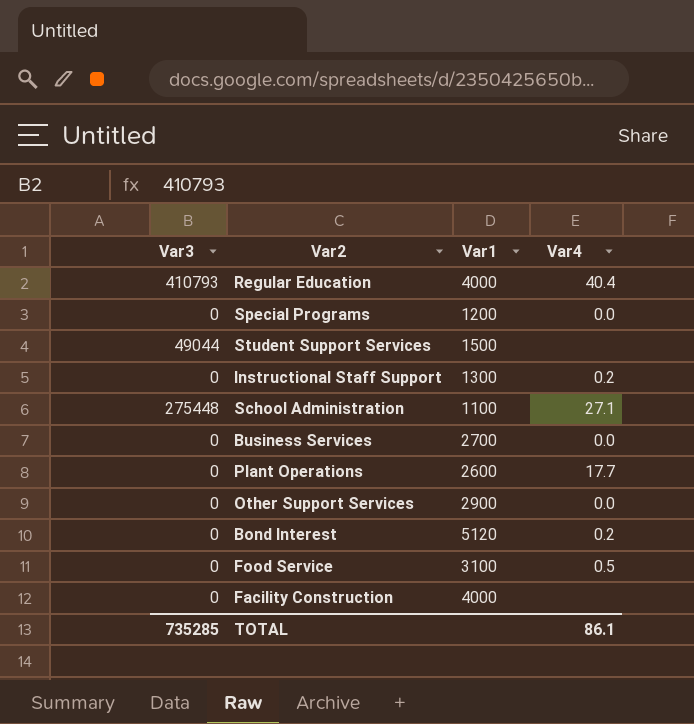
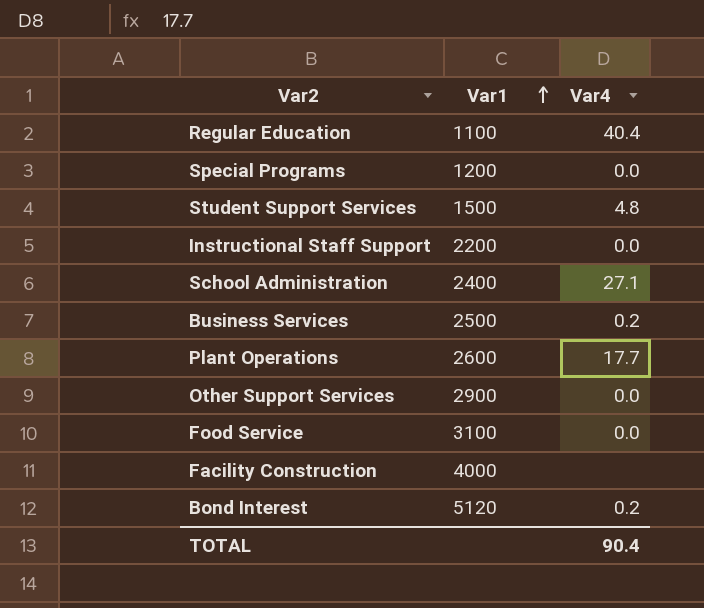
row order: none -> Var1 ascending
column Var3 | position: 1 -> none
Regular Education | Var1: 4000 -> 1100
Student Support Services | Var4: none -> 4.8
Instructional Staff Support | Var1: 1300 -> 2200
Instructional Staff Support | Var4: 0.2 -> 0.0
School Administration | Var1: 1100 -> 2400
Business Services | Var1: 2700 -> 2500
Business Services | Var4: 0.0 -> 0.2
Food Service | Var4: 0.5 -> 0.0
TOTAL | Var4: 86.1 -> 90.4

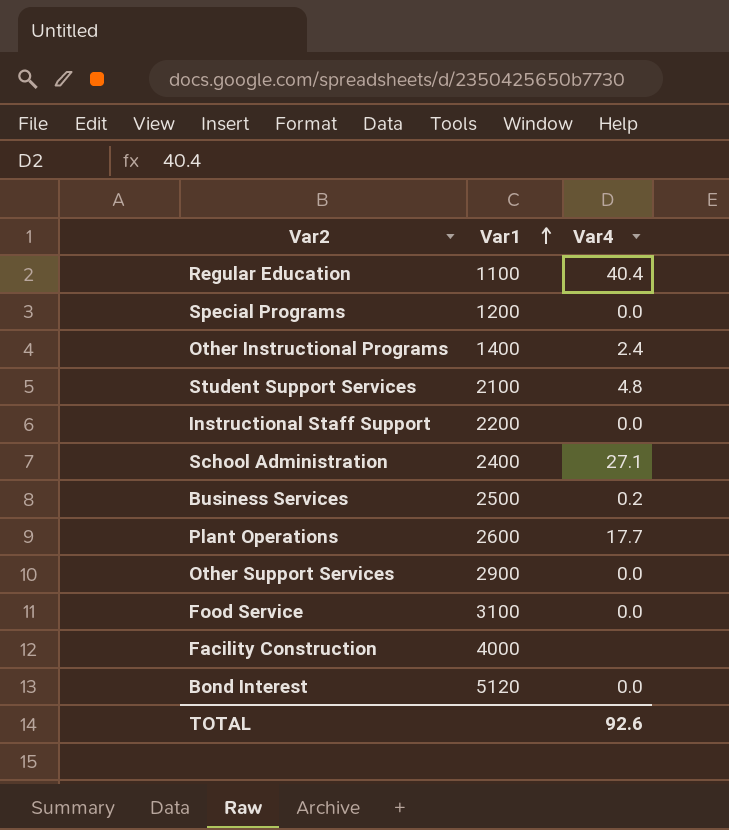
row Other Instructional Programs: none -> 1400 | 2.4
Student Support Services | Var1: 1500 -> 2100
Bond Interest | Var4: 0.2 -> 0.0
TOTAL | Var4: 90.4 -> 92.6

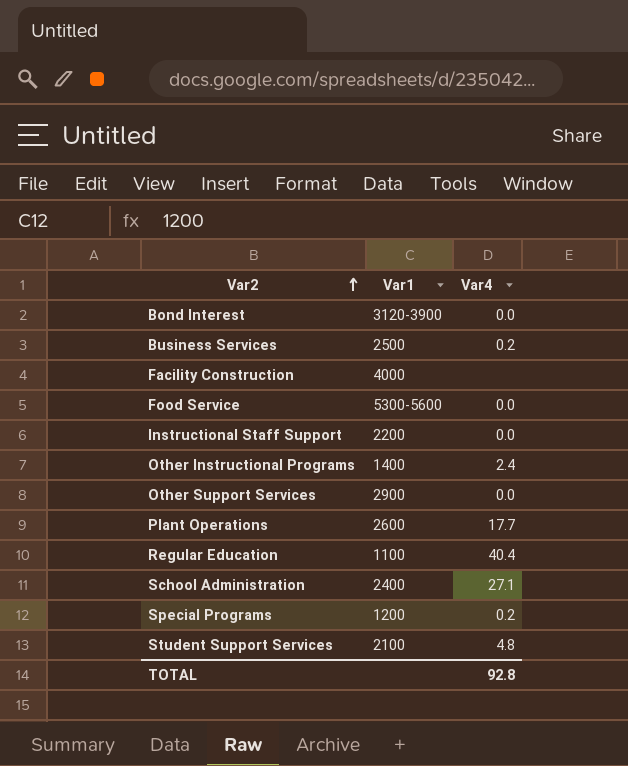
row order: Var1 ascending -> Var2 ascending
Bond Interest | Var1: 5120 -> 3120-3900
Food Service | Var1: 3100 -> 5300-5600
Special Programs | Var4: 0.0 -> 0.2
TOTAL | Var4: 92.6 -> 92.8

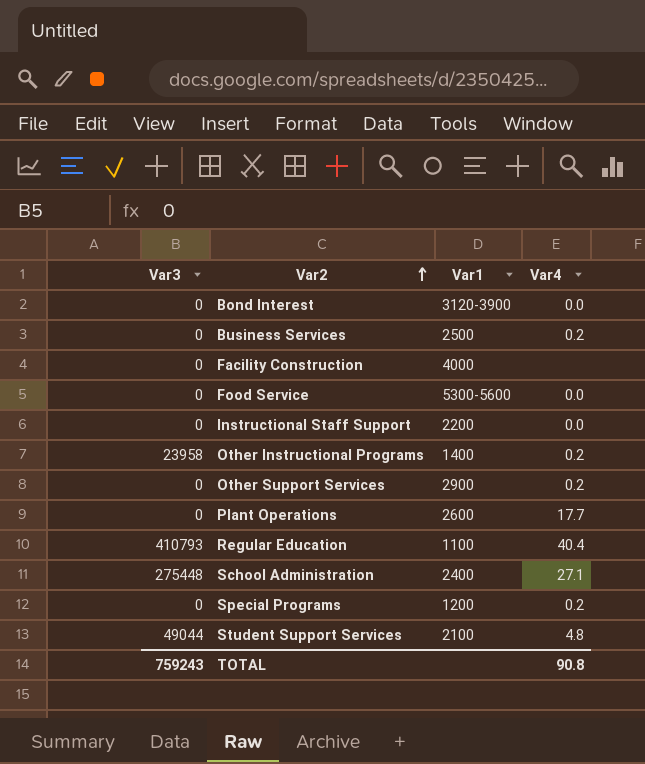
column Var3 | position: none -> 1
Other Instructional Programs | Var4: 2.4 -> 0.2
Other Support Services | Var4: 0.0 -> 0.2
TOTAL | Var4: 92.8 -> 90.8

